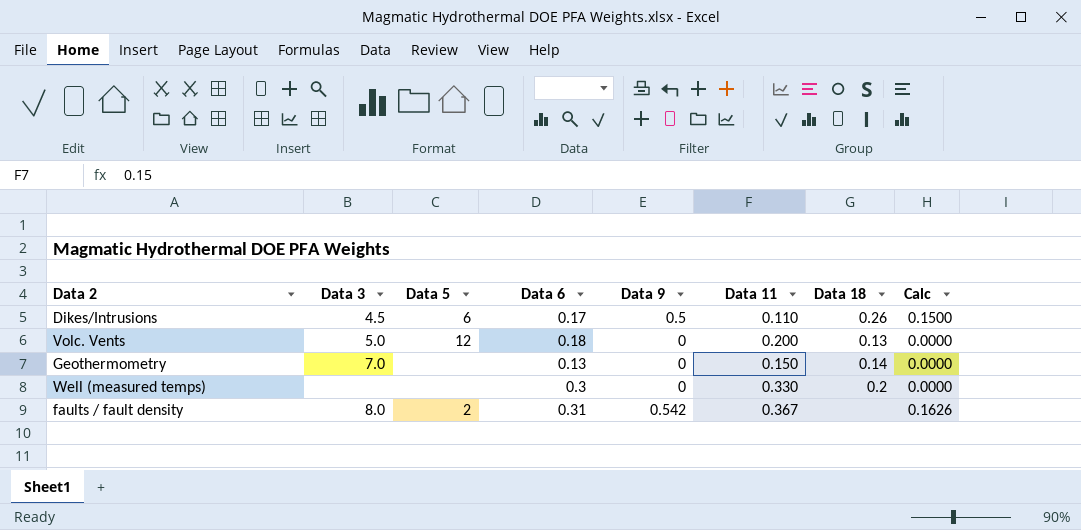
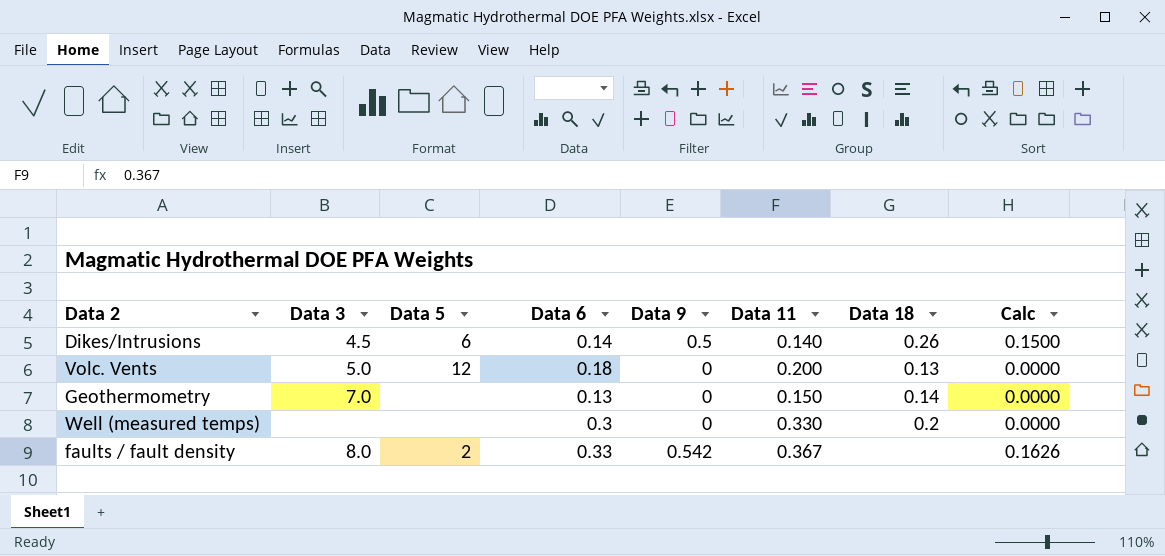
Dikes/Intrusions | Data 6: 0.17 -> 0.14
Dikes/Intrusions | Data 11: 0.110 -> 0.140
faults / fault density | Data 6: 0.31 -> 0.33

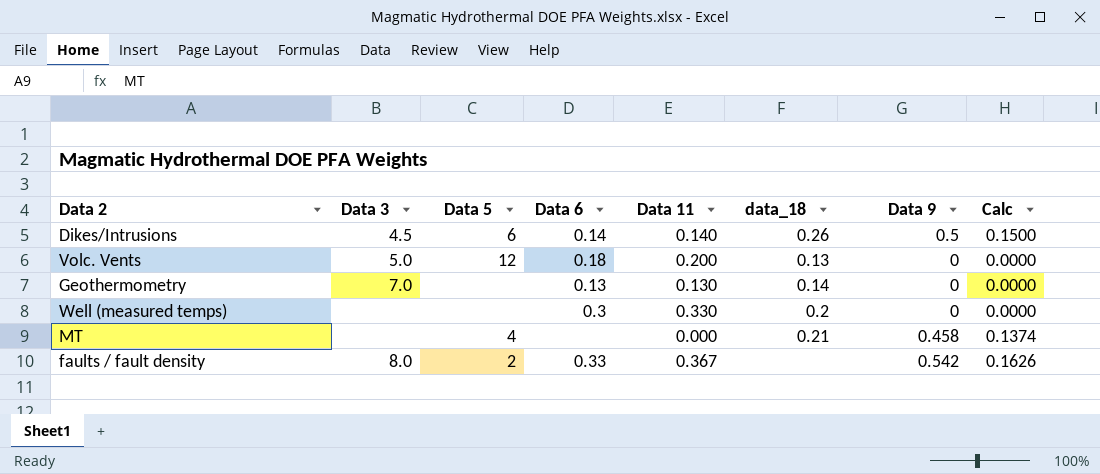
column name: Data 18 -> data_18
column Data 9 | position: 5 -> 7
Geothermometry | Data 11: 0.150 -> 0.130
row MT: none -> none | 4 | none | 0.000 | 0.21 | 0.458 | 0.1374

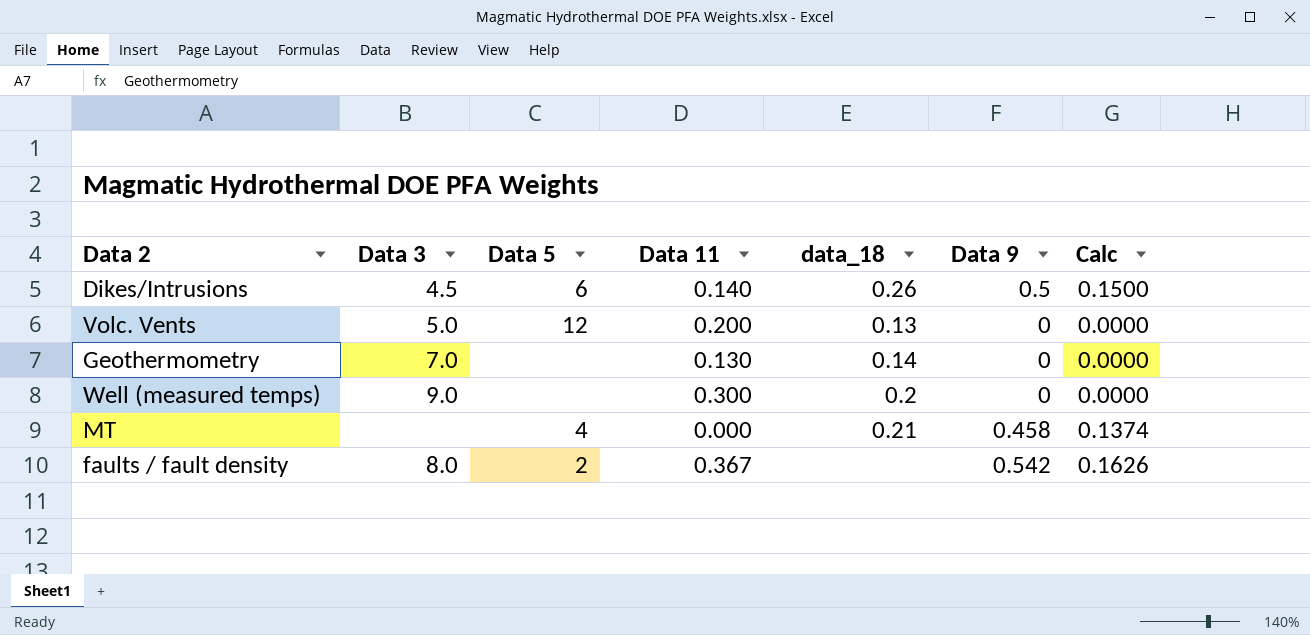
column Data 6 | position: 4 -> none
Well (measured temps) | Data 3: none -> 9.0
Well (measured temps) | Data 11: 0.330 -> 0.300

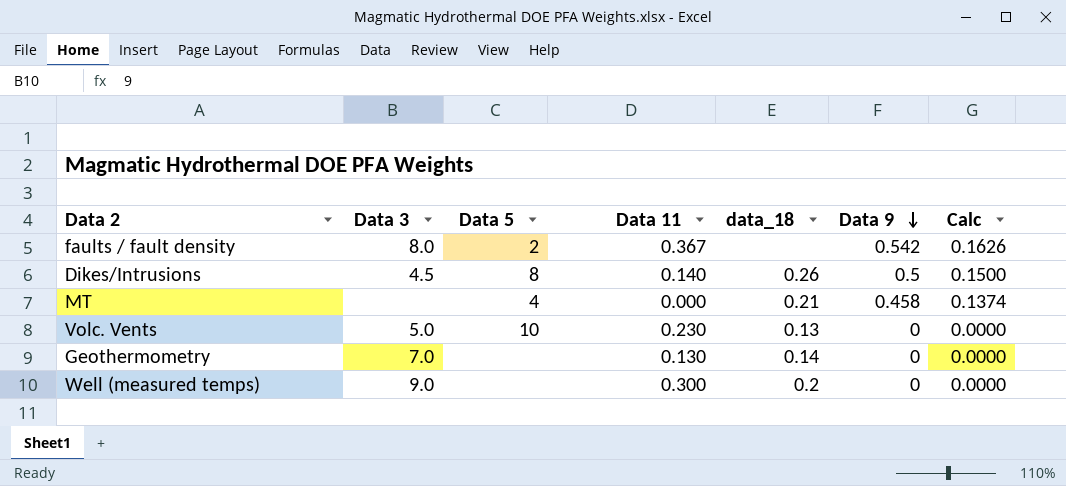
row order: none -> Data 9 descending
Dikes/Intrusions | Data 5: 6 -> 8
Volc. Vents | Data 5: 12 -> 10
Volc. Vents | Data 11: 0.200 -> 0.230

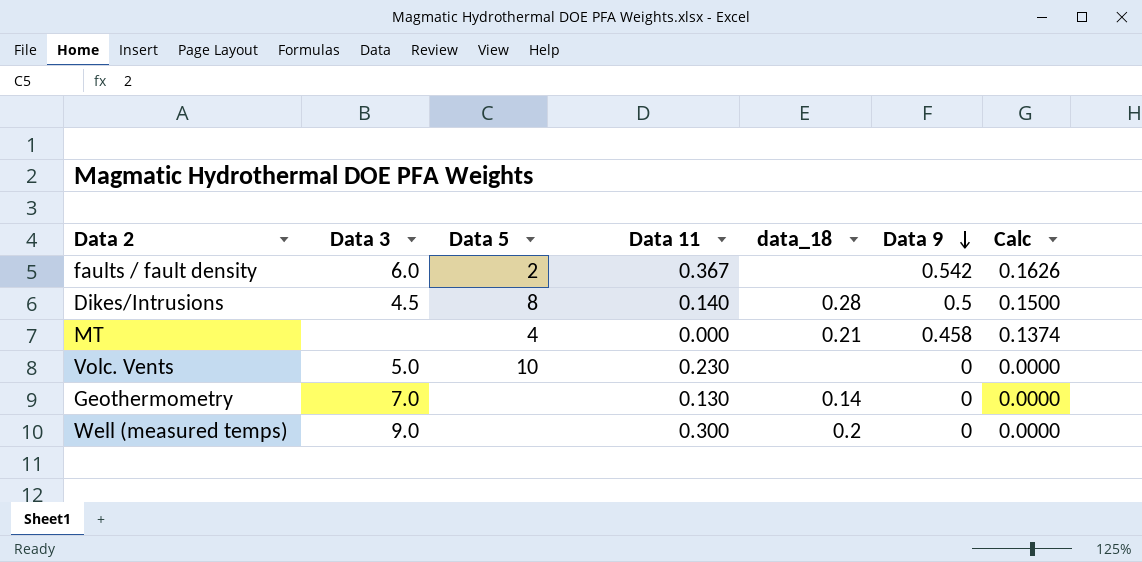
faults / fault density | Data 3: 8.0 -> 6.0
Dikes/Intrusions | data_18: 0.26 -> 0.28
Volc. Vents | data_18: 0.13 -> none

